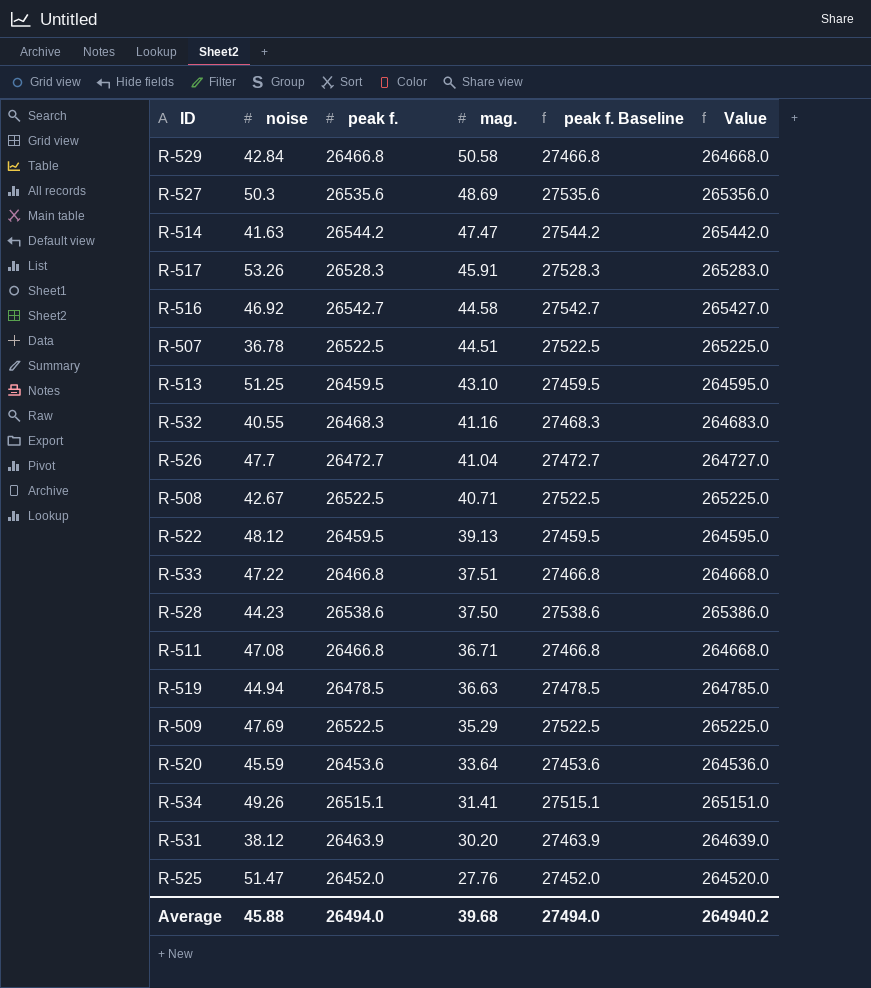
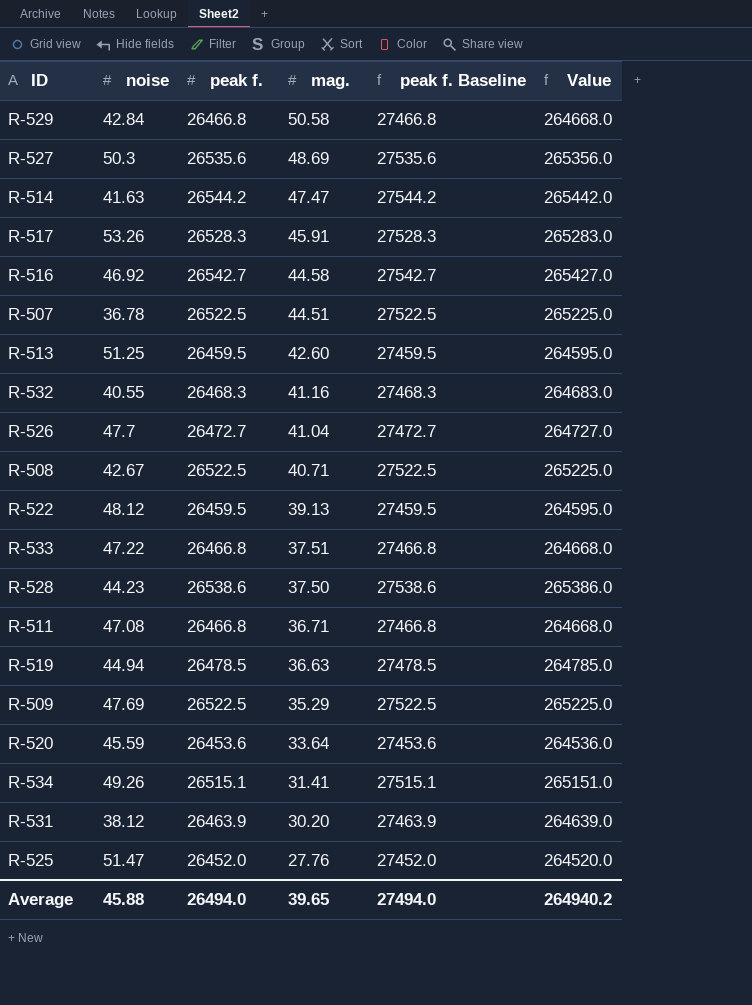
R-513 | mag.: 43.10 -> 42.60
Average | mag.: 39.68 -> 39.65

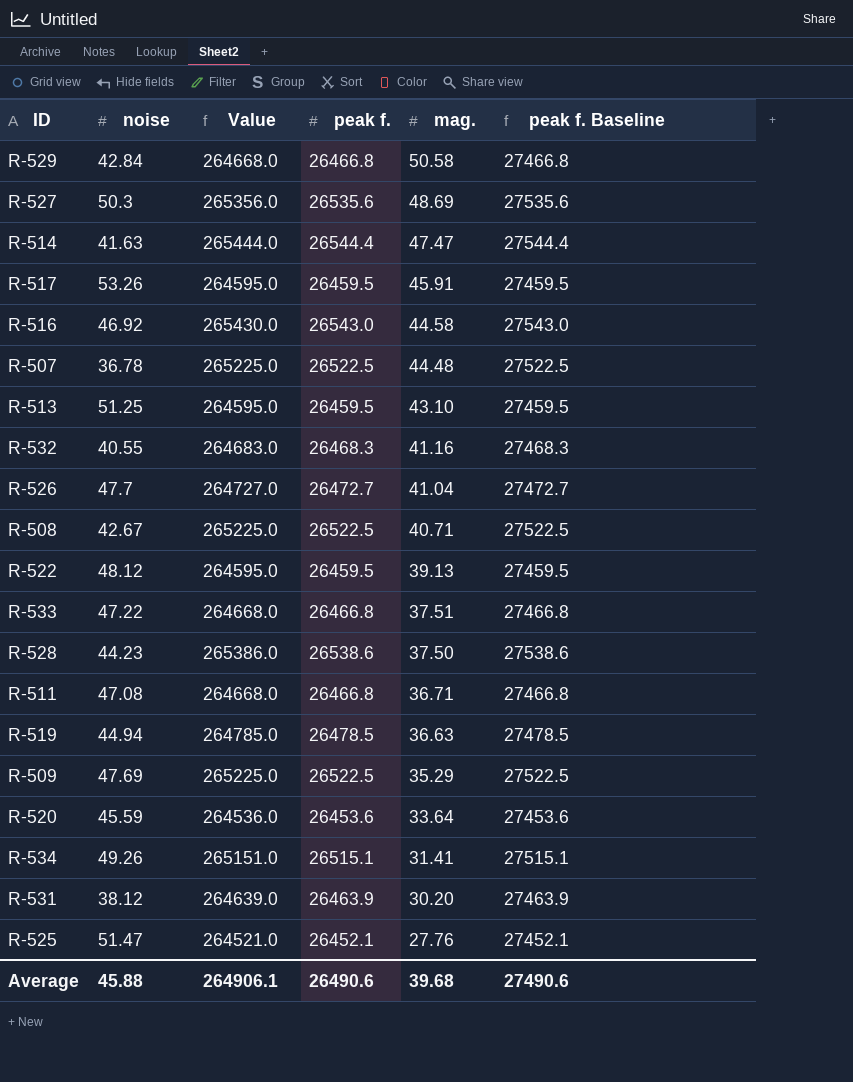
column Value | position: 6 -> 3
R-514 | Value: 265442.0 -> 265444.0
R-514 | peak f.: 26544.2 -> 26544.4
R-514 | peak f. Baseline: 27544.2 -> 27544.4
R-517 | Value: 265283.0 -> 264595.0
R-517 | peak f.: 26528.3 -> 26459.5
R-517 | peak f. Baseline: 27528.3 -> 27459.5
R-516 | Value: 265427.0 -> 265430.0
R-516 | peak f.: 26542.7 -> 26543.0
R-516 | peak f. Baseline: 27542.7 -> 27543.0
R-507 | mag.: 44.51 -> 44.48
R-513 | mag.: 42.60 -> 43.10
R-525 | Value: 264520.0 -> 264521.0
R-525 | peak f.: 26452.0 -> 26452.1
R-525 | peak f. Baseline: 27452.0 -> 27452.1
Average | Value: 264940.2 -> 264906.1
Average | peak f.: 26494.0 -> 26490.6
Average | mag.: 39.65 -> 39.68
Average | peak f. Baseline: 27494.0 -> 27490.6

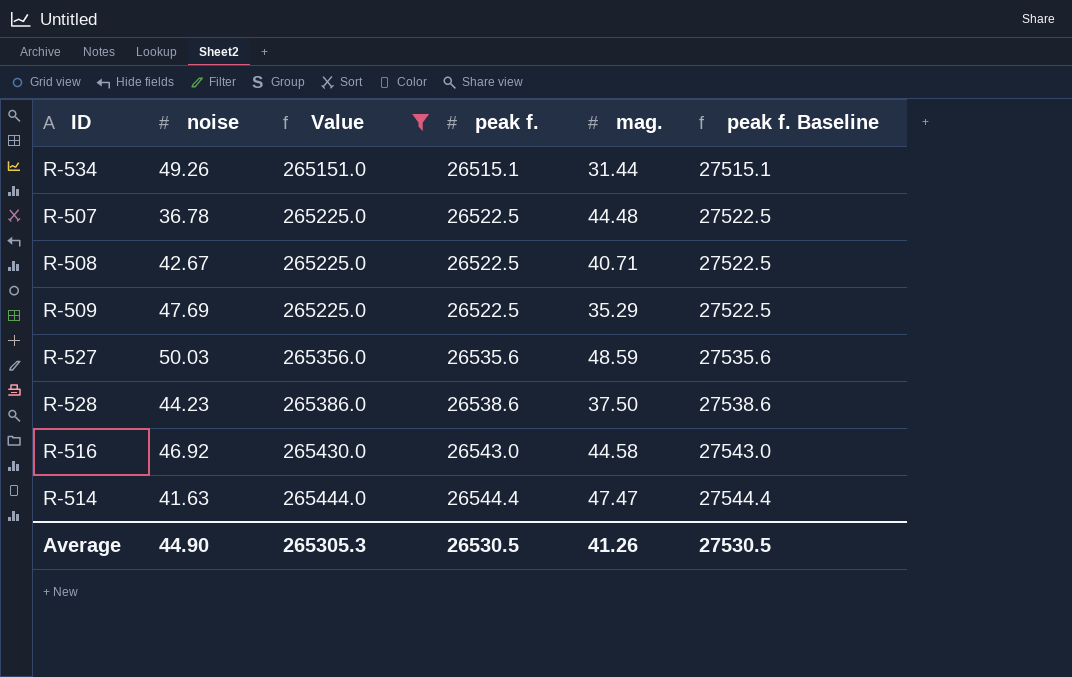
filter: none -> Value >= 265151.0
row order: mag. descending -> Value ascending
R-534 | mag.: 31.41 -> 31.44
R-527 | noise: 50.3 -> 50.03
R-527 | mag.: 48.69 -> 48.59
Average | noise: 45.88 -> 44.90
Average | Value: 264906.1 -> 265305.3
Average | peak f.: 26490.6 -> 26530.5
Average | mag.: 39.68 -> 41.26
Average | peak f. Baseline: 27490.6 -> 27530.5

